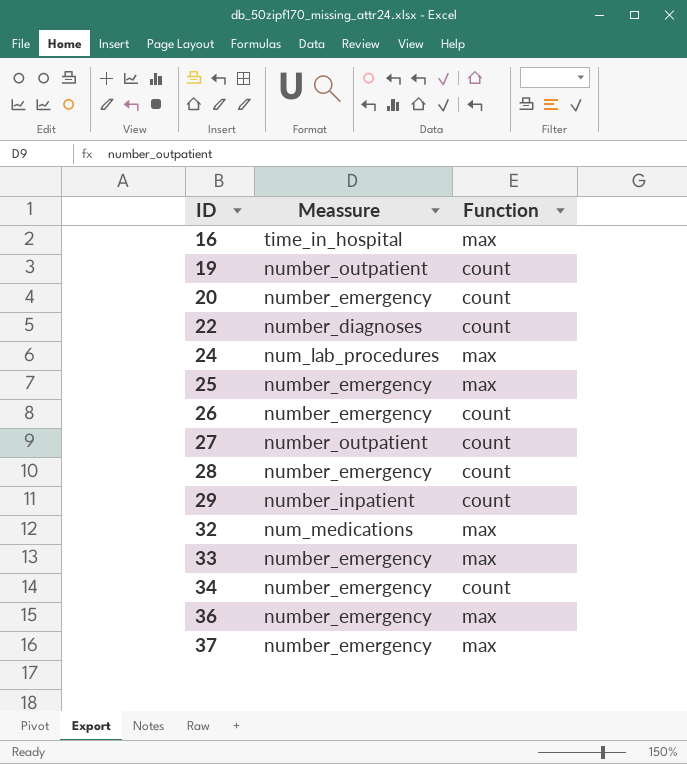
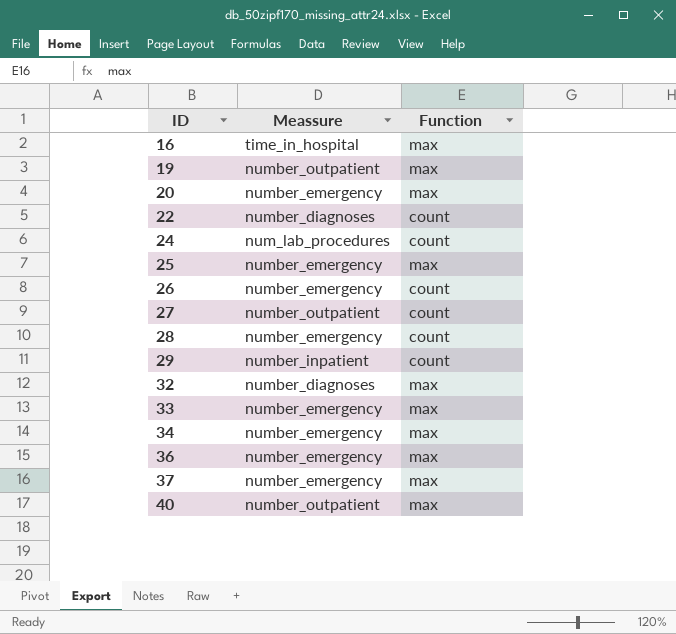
19 | Function: count -> max
20 | Function: count -> max
24 | Function: max -> count
32 | Meassure: num_medications -> number_diagnoses
34 | Function: count -> max
row 40: none -> number_outpatient | max

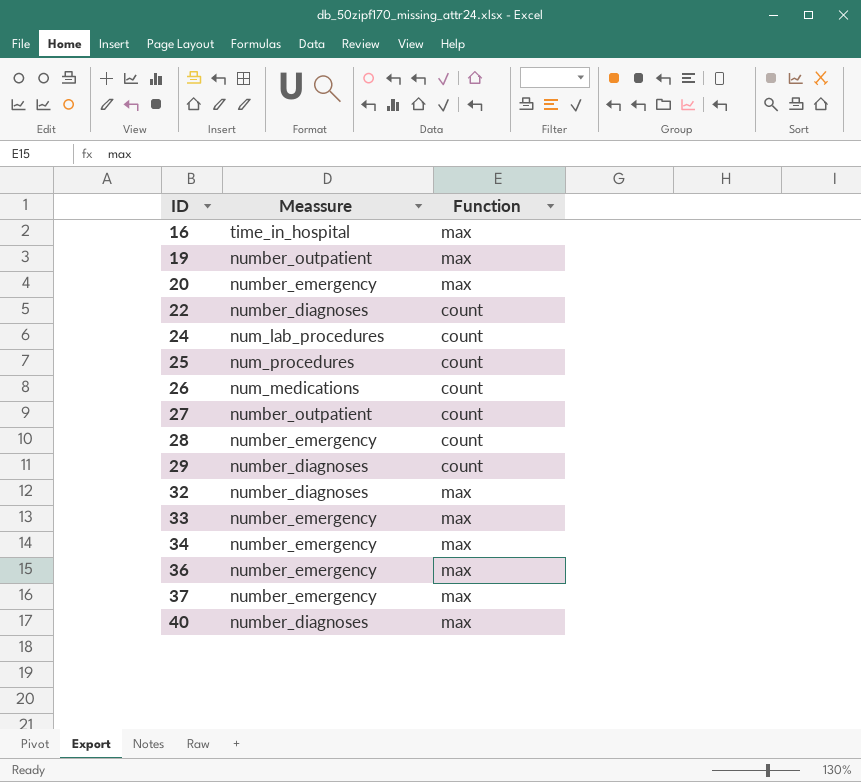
25 | Meassure: number_emergency -> num_procedures
25 | Function: max -> count
26 | Meassure: number_emergency -> num_medications
29 | Meassure: number_inpatient -> number_diagnoses
40 | Meassure: number_outpatient -> number_diagnoses

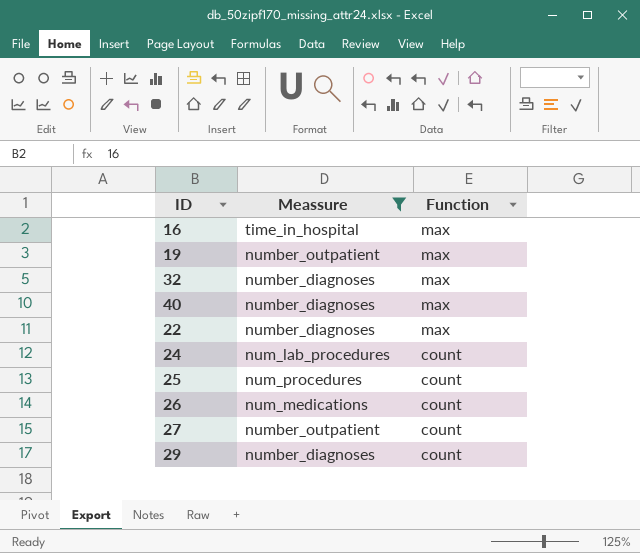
filter: none -> Meassure != number_emergency
row order: ID ascending -> Function descending
22 | Function: count -> max

